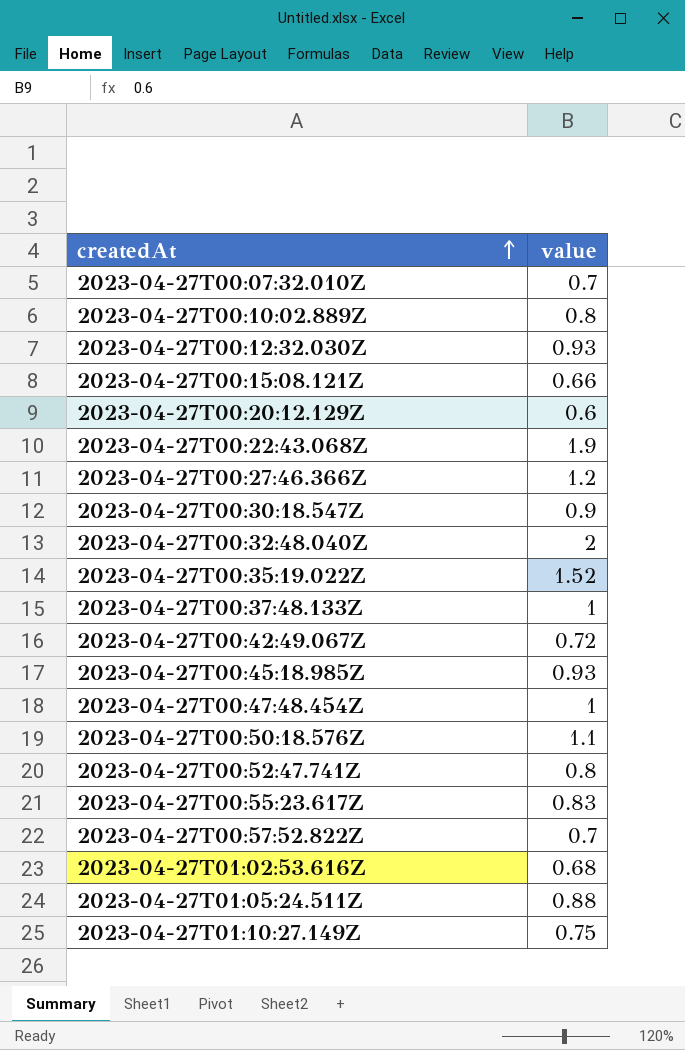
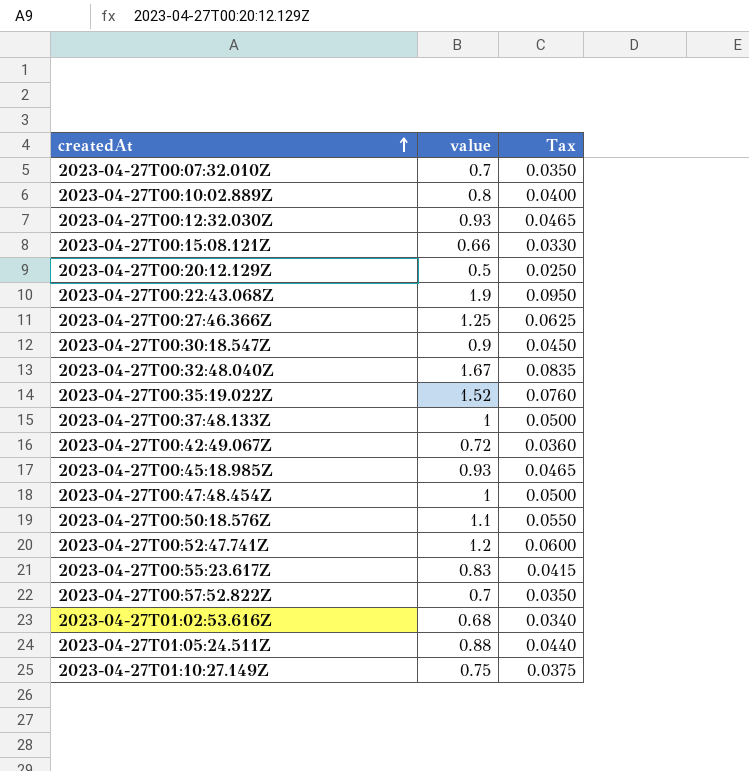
column Tax | formula: none -> [value] * 0.05
2023-04-27T00:20:12.129Z | value: 0.6 -> 0.5
2023-04-27T00:27:46.366Z | value: 1.2 -> 1.25
2023-04-27T00:32:48.040Z | value: 2 -> 1.67
2023-04-27T00:52:47.741Z | value: 0.8 -> 1.2

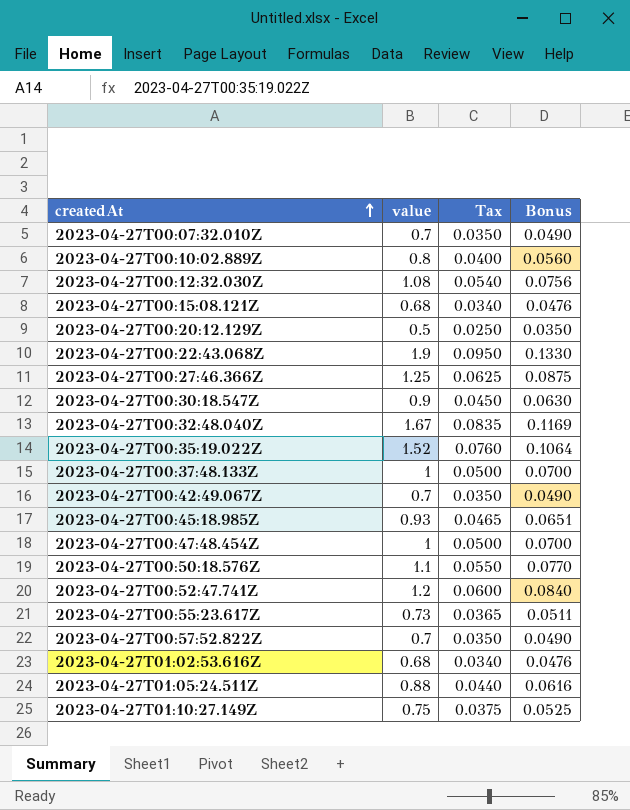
column Bonus | formula: none -> [value] * 0.07
2023-04-27T00:12:32.030Z | value: 0.93 -> 1.08
2023-04-27T00:12:32.030Z | Tax: 0.0465 -> 0.0540
2023-04-27T00:15:08.121Z | value: 0.66 -> 0.68
2023-04-27T00:15:08.121Z | Tax: 0.0330 -> 0.0340
2023-04-27T00:42:49.067Z | value: 0.72 -> 0.7
2023-04-27T00:42:49.067Z | Tax: 0.0360 -> 0.0350
2023-04-27T00:55:23.617Z | value: 0.83 -> 0.73
2023-04-27T00:55:23.617Z | Tax: 0.0415 -> 0.0365

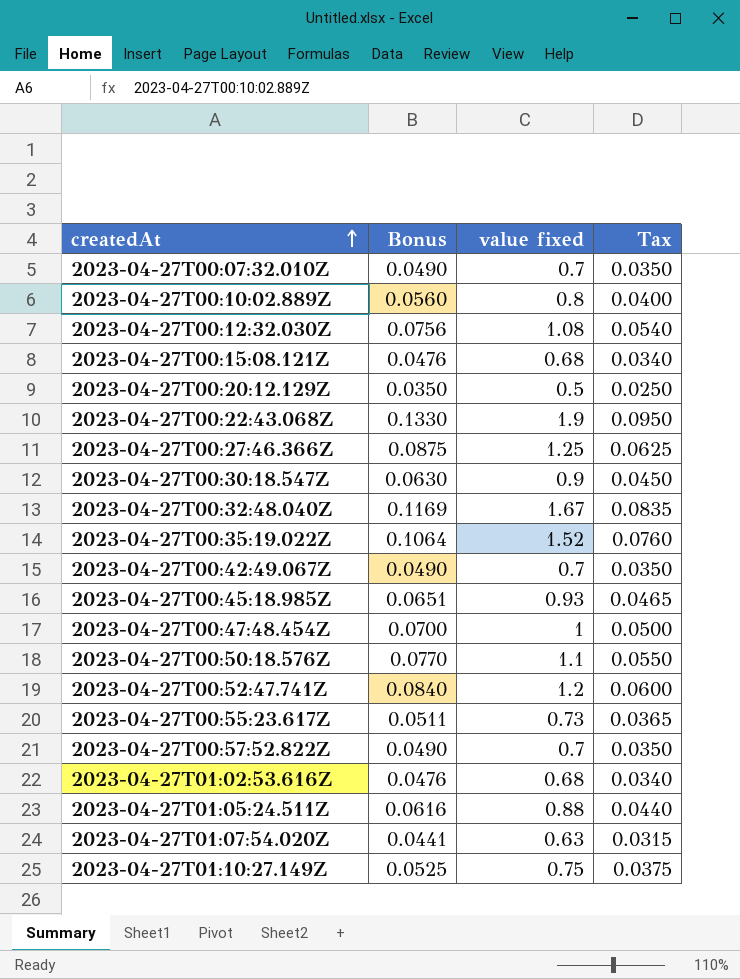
column Bonus | position: 4 -> 2
column name: value -> value fixed
row 2023-04-27T00:37:48.133Z: 1 | 0.0500 | 0.0700 -> none
row 2023-04-27T01:07:54.020Z: none -> 0.0441 | 0.63 | 0.0315

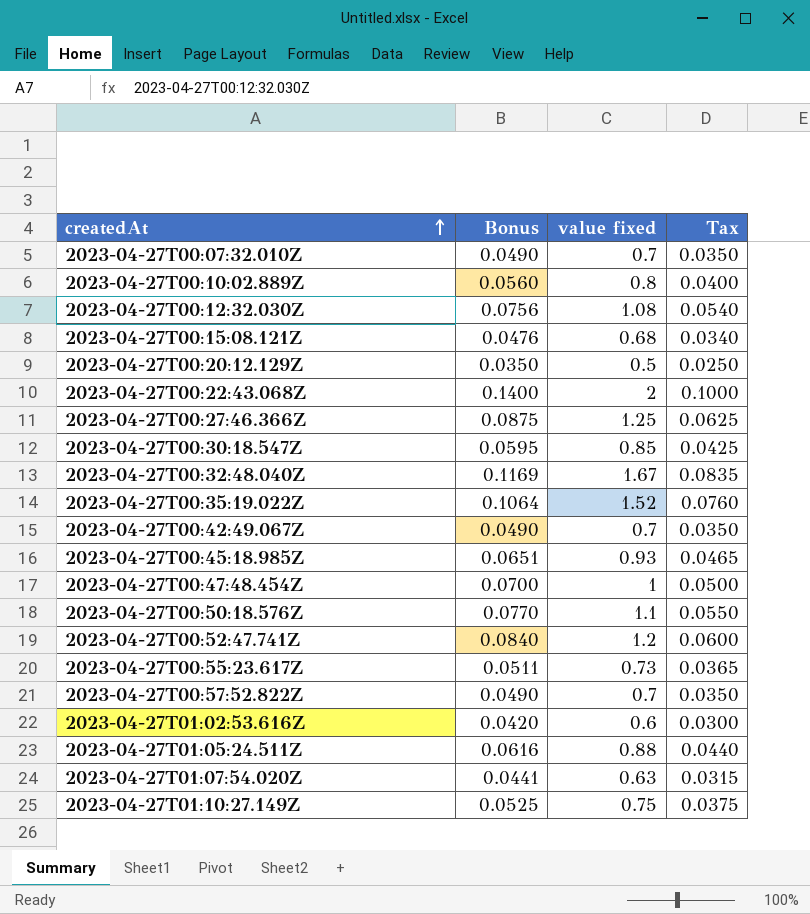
2023-04-27T00:22:43.068Z | Bonus: 0.1330 -> 0.1400
2023-04-27T00:22:43.068Z | value fixed: 1.9 -> 2
2023-04-27T00:22:43.068Z | Tax: 0.0950 -> 0.1000
2023-04-27T00:30:18.547Z | Bonus: 0.0630 -> 0.0595
2023-04-27T00:30:18.547Z | value fixed: 0.9 -> 0.85
2023-04-27T00:30:18.547Z | Tax: 0.0450 -> 0.0425
2023-04-27T01:02:53.616Z | Bonus: 0.0476 -> 0.0420
2023-04-27T01:02:53.616Z | value fixed: 0.68 -> 0.6
2023-04-27T01:02:53.616Z | Tax: 0.0340 -> 0.0300

